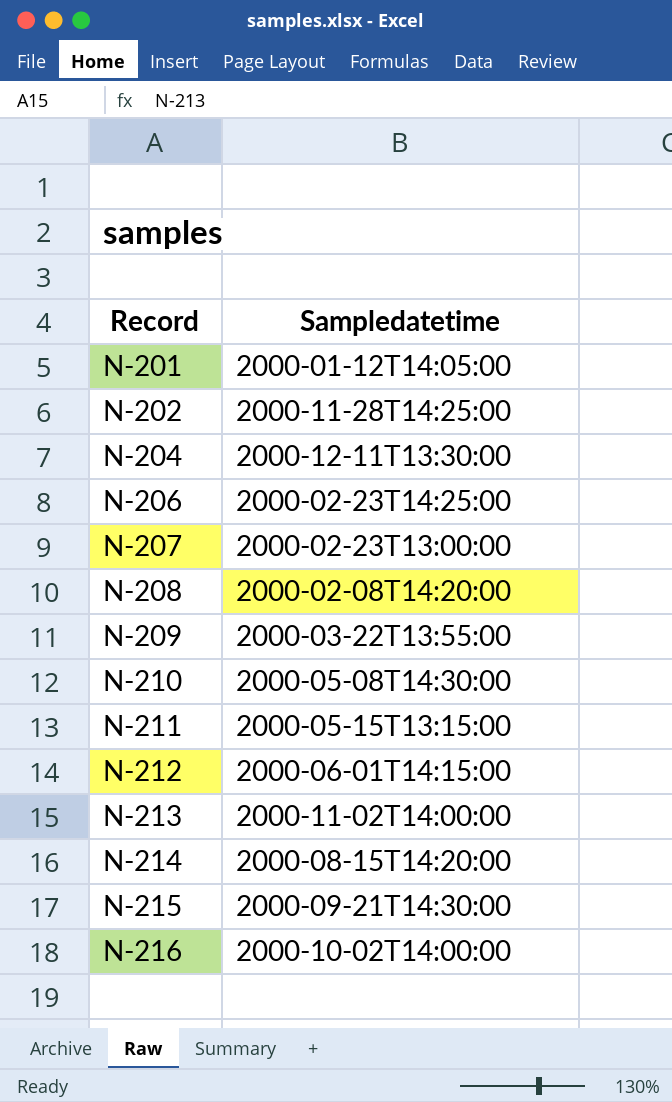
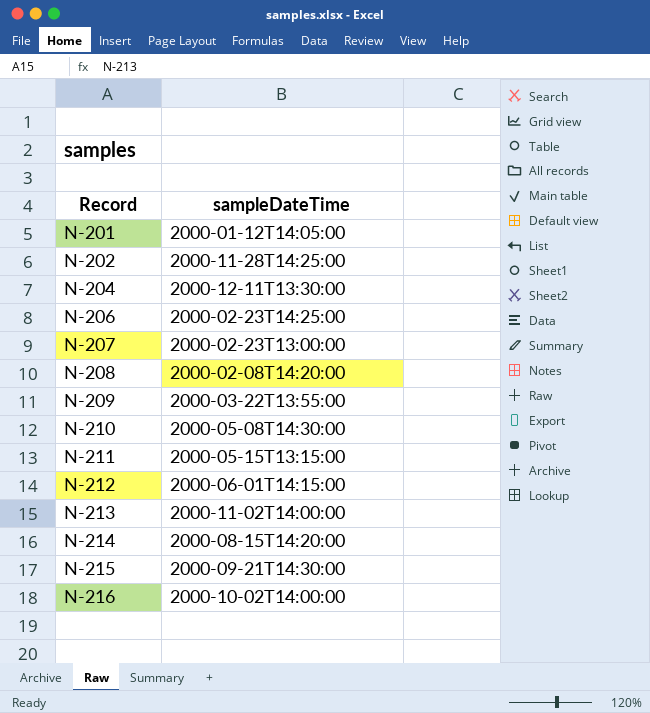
column name: Sampledatetime -> sampleDateTime

